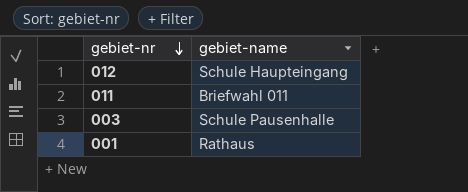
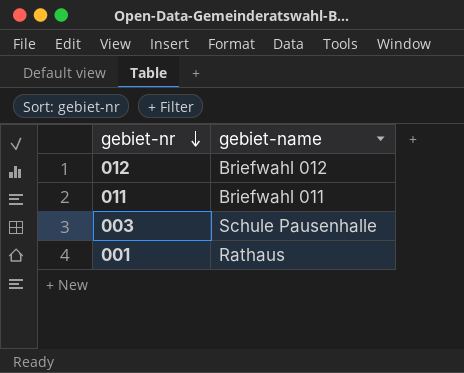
012 | gebiet-name: Schule Haupteingang -> Briefwahl 012

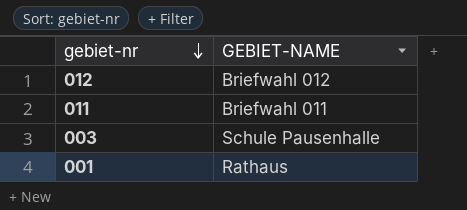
column name: gebiet-name -> GEBIET-NAME

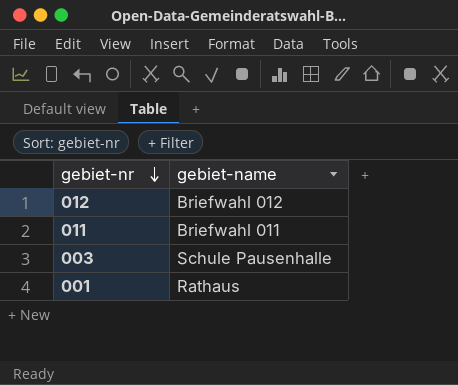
column name: GEBIET-NAME -> gebiet-name

